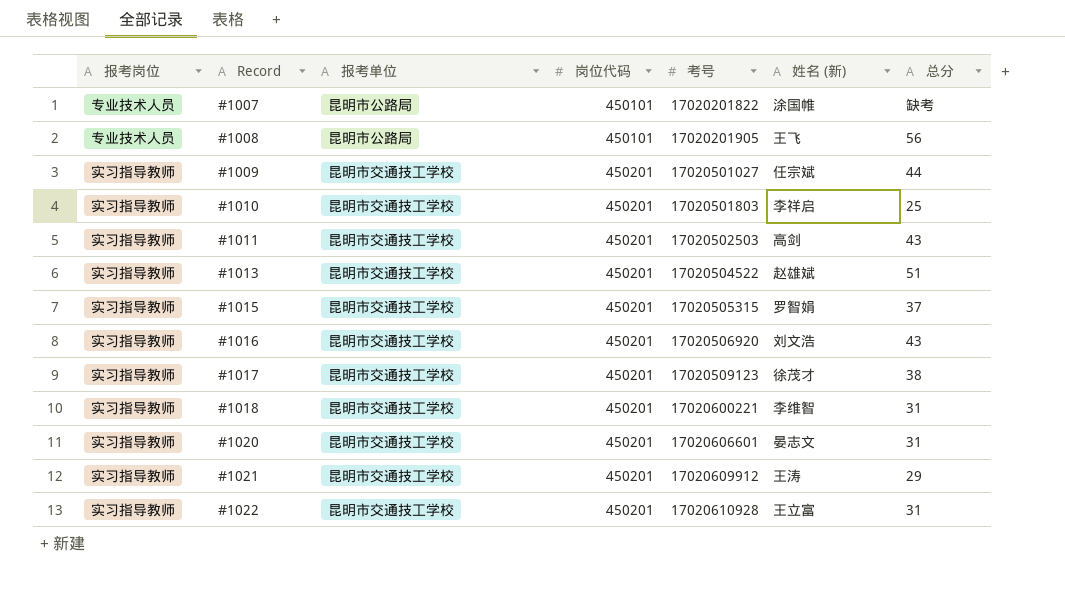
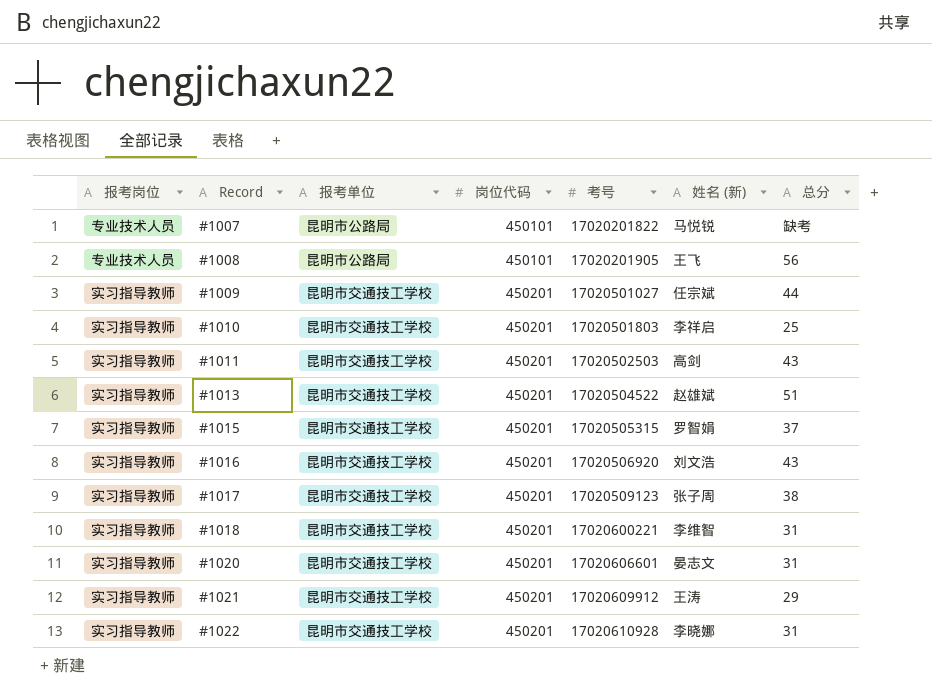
#1007 | 姓名 (新): 涂国帷 -> 马悦锐
#1017 | 姓名 (新): 徐茂才 -> 张子周
#1022 | 姓名 (新): 王立富 -> 李晓娜

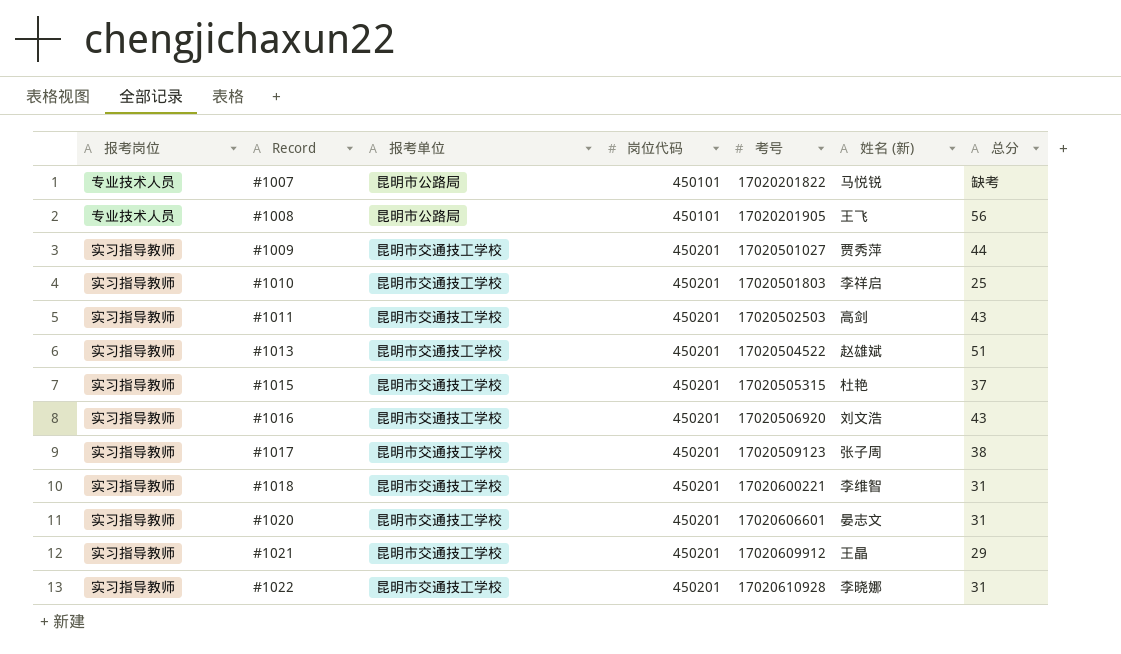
#1009 | 姓名 (新): 任宗斌 -> 贾秀萍
#1015 | 姓名 (新): 罗智娟 -> 杜艳
#1021 | 姓名 (新): 王涛 -> 王晶

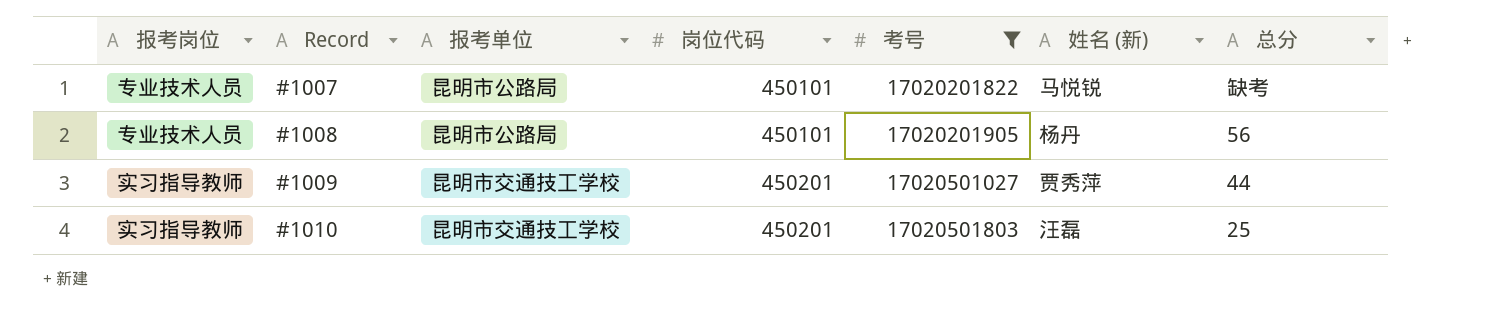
filter: none -> 考号 <= 17020501803
#1008 | 姓名 (新): 王飞 -> 杨丹
#1010 | 姓名 (新): 李祥启 -> 汪磊

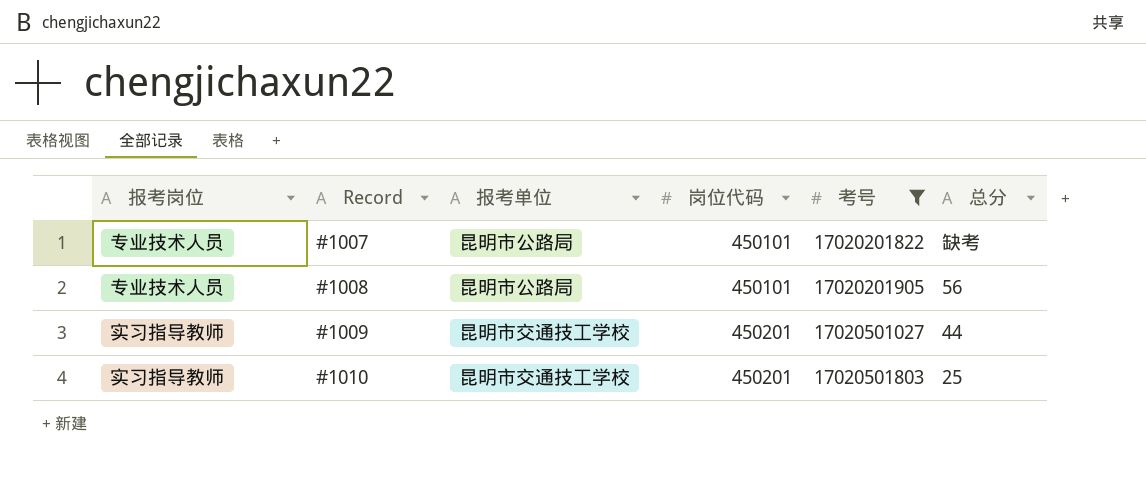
column 姓名 (新) | position: 6 -> none

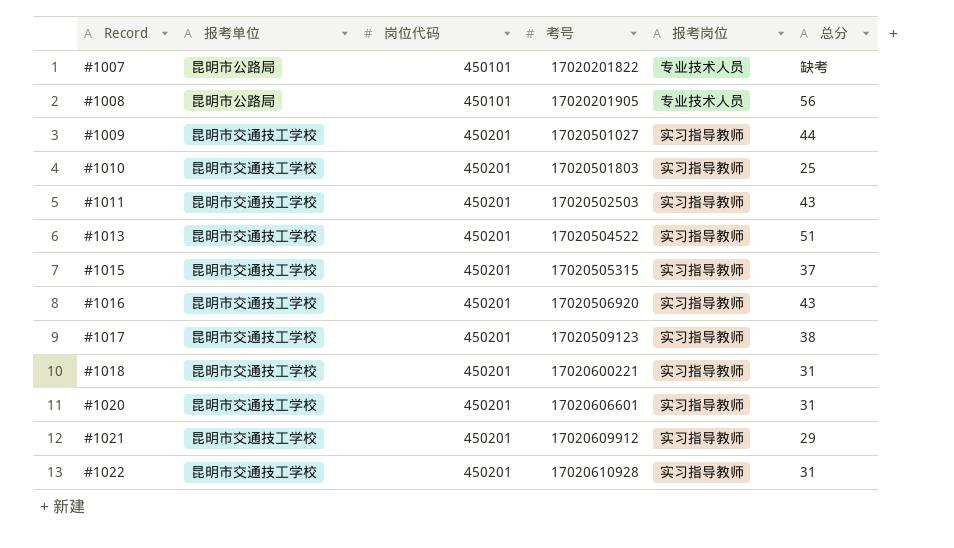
filter: 考号 <= 17020501803 -> none
column 报考岗位 | position: 1 -> 5

